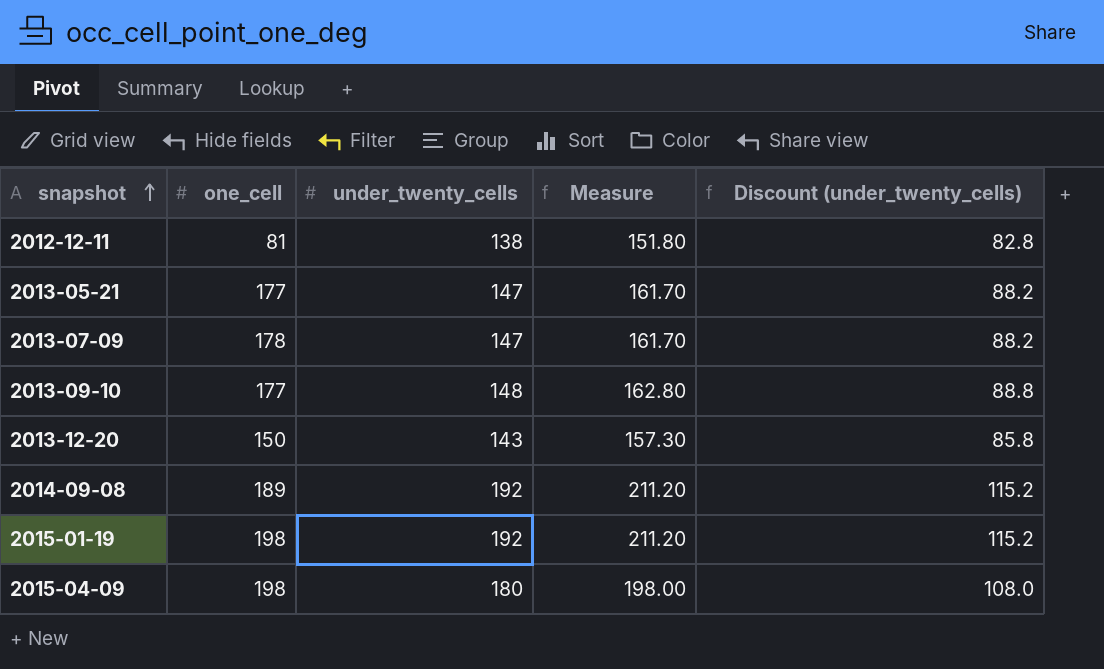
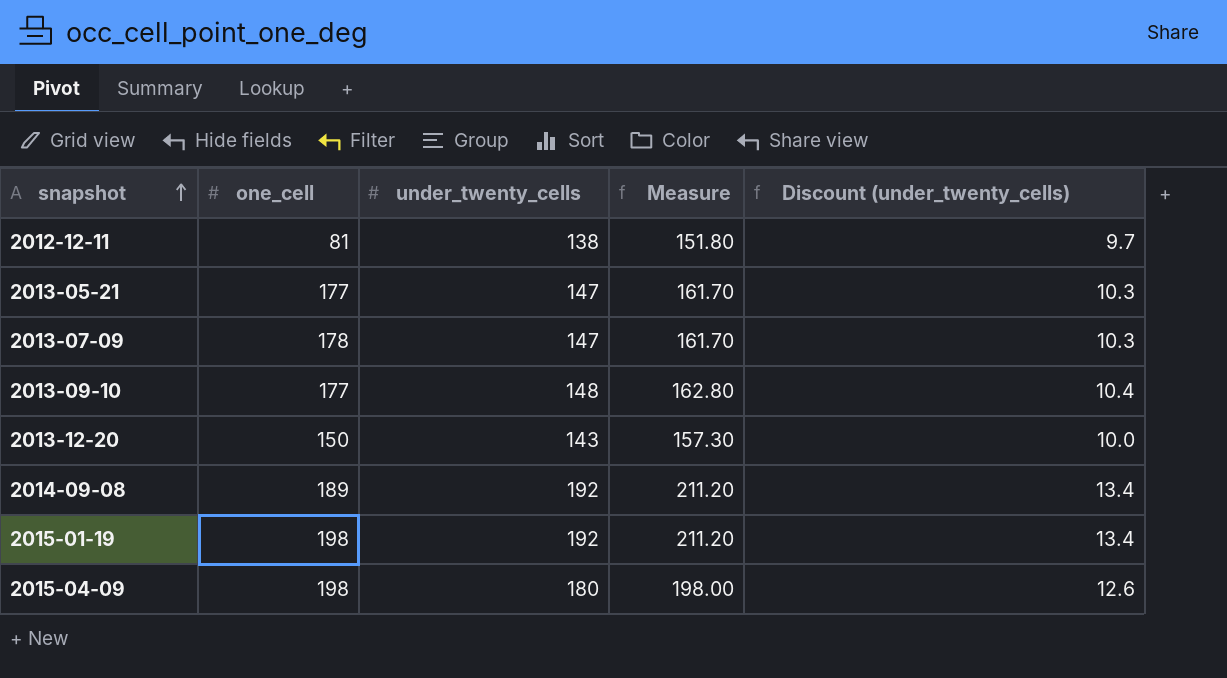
column Discount (under_twenty_cells) | formula: [under_twenty_cells] * 0.6 -> [under_twenty_cells] * 0.07

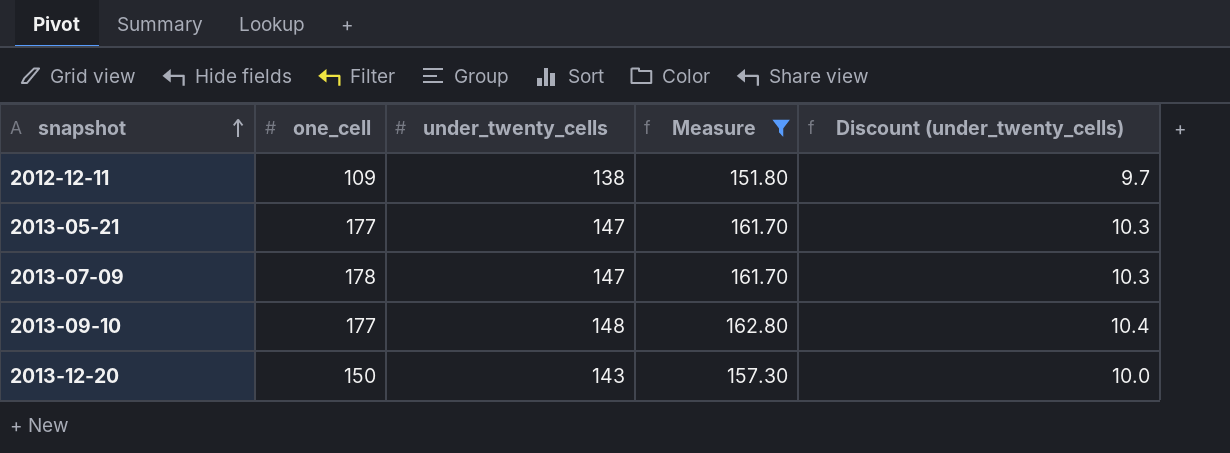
filter: none -> Measure <= 162.80
2012-12-11 | one_cell: 81 -> 109

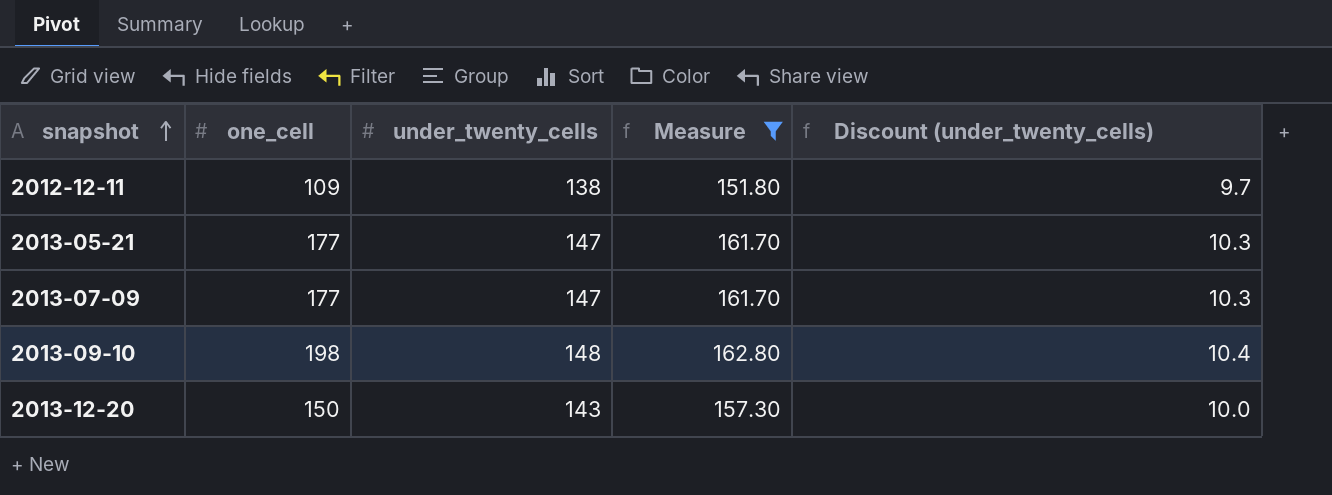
2013-07-09 | one_cell: 178 -> 177
2013-09-10 | one_cell: 177 -> 198

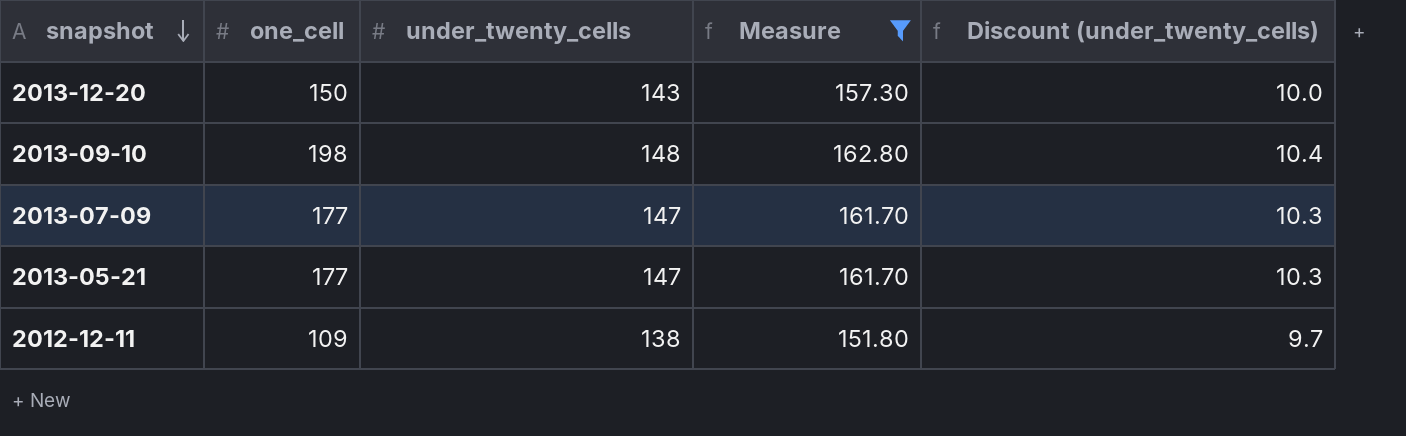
row order: snapshot ascending -> snapshot descending

